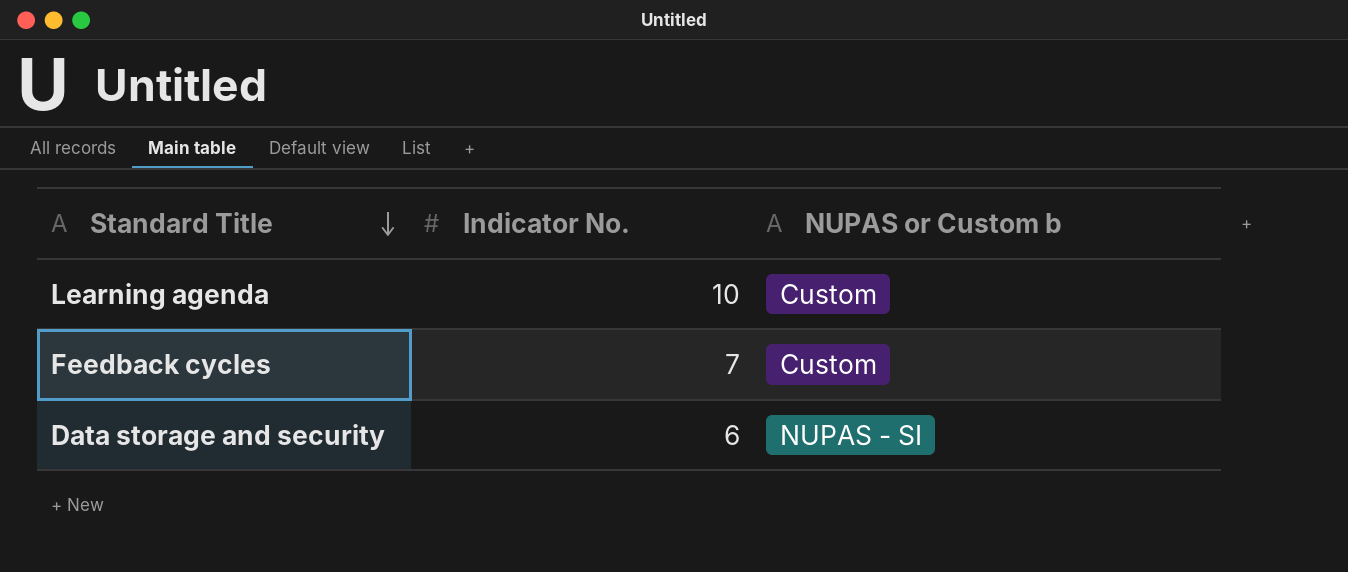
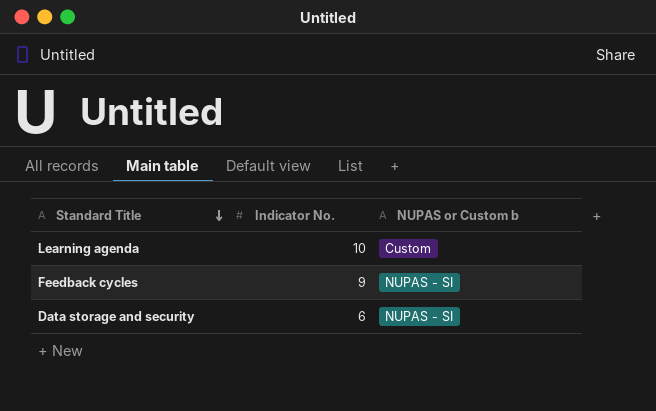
Feedback cycles | Indicator No.: 7 -> 9
Feedback cycles | NUPAS or Custom b: Custom -> NUPAS - SI

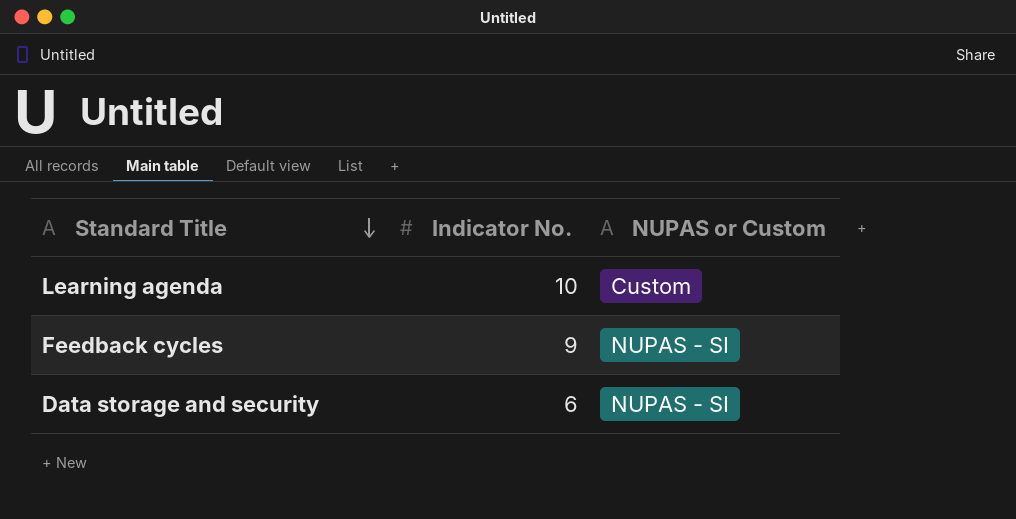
column name: NUPAS or Custom b -> NUPAS or Custom

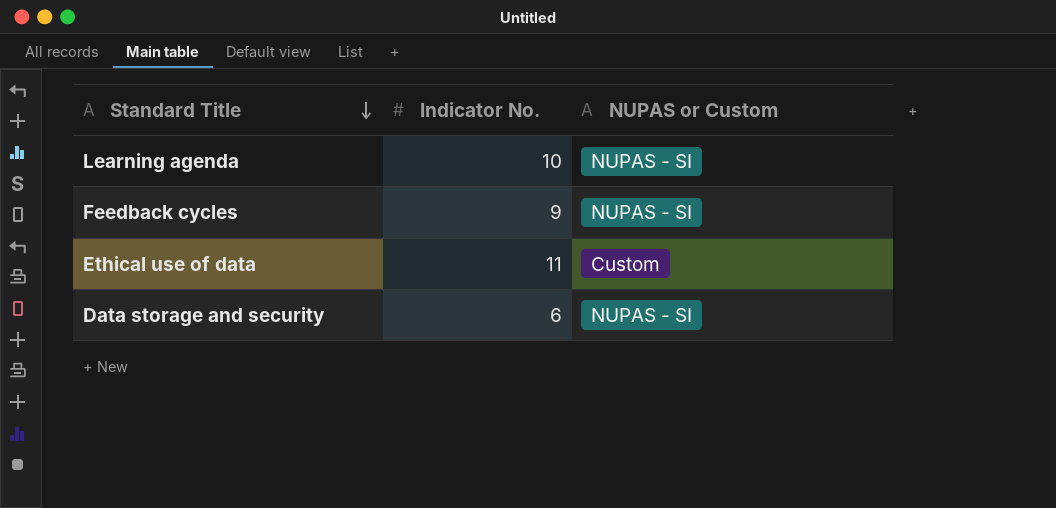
Learning agenda | NUPAS or Custom: Custom -> NUPAS - SI
row Ethical use of data: none -> 11 | Custom

